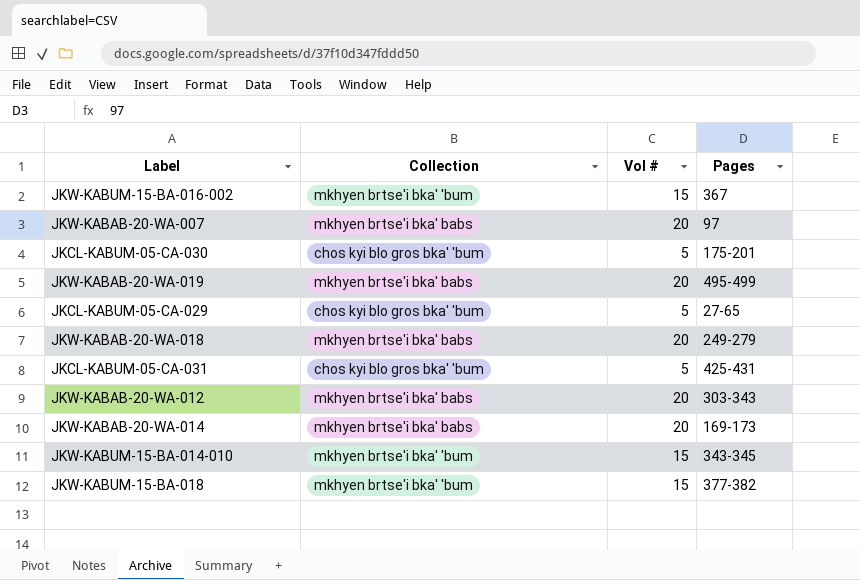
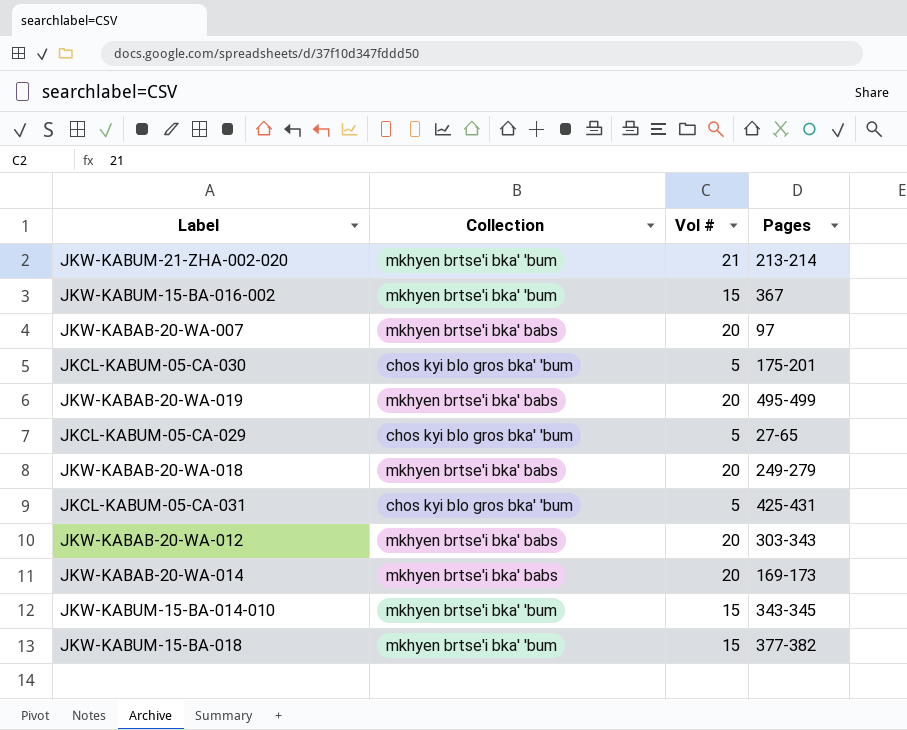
row JKW-KABUM-21-ZHA-002-020: none -> mkhyen brtse'i bka' 'bum | 21 | 213-214

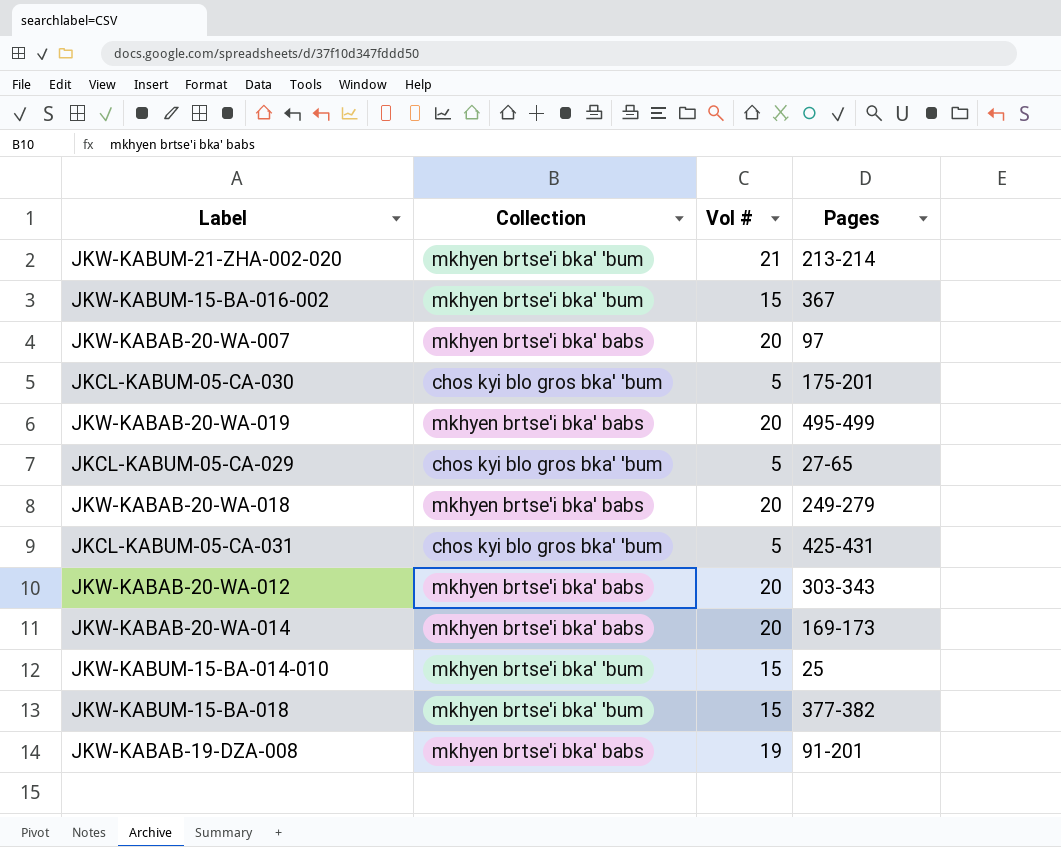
JKW-KABUM-15-BA-014-010 | Pages: 343-345 -> 25
row JKW-KABAB-19-DZA-008: none -> mkhyen brtse'i bka' babs | 19 | 91-201

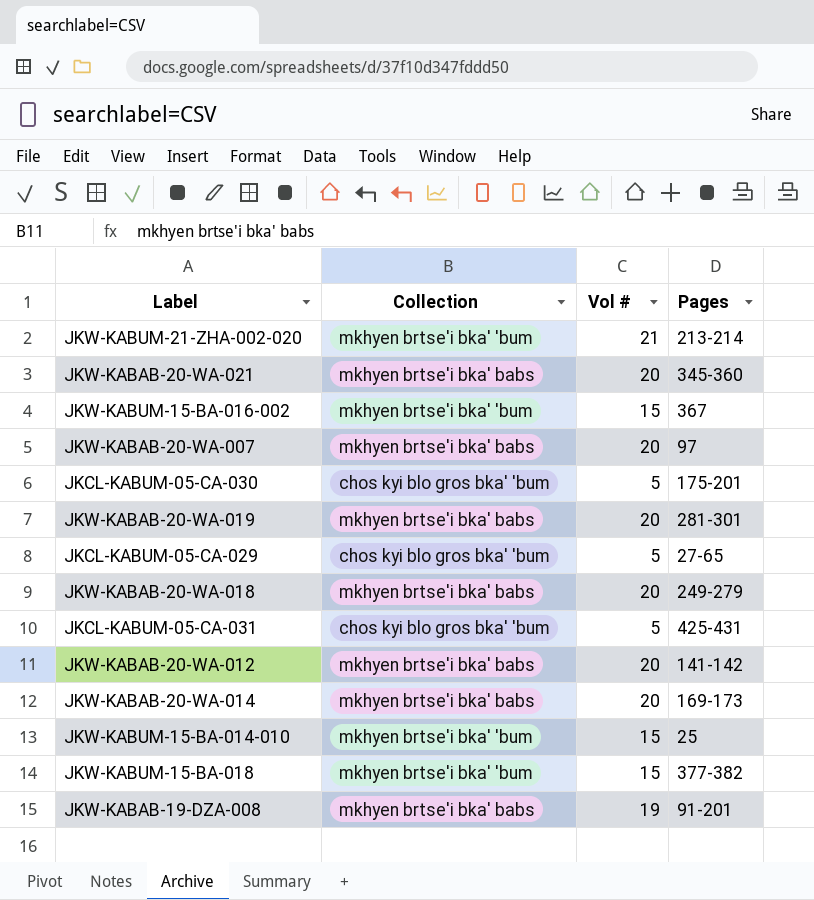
row JKW-KABAB-20-WA-021: none -> mkhyen brtse'i bka' babs | 20 | 345-360
JKW-KABAB-20-WA-019 | Pages: 495-499 -> 281-301
JKW-KABAB-20-WA-012 | Pages: 303-343 -> 141-142

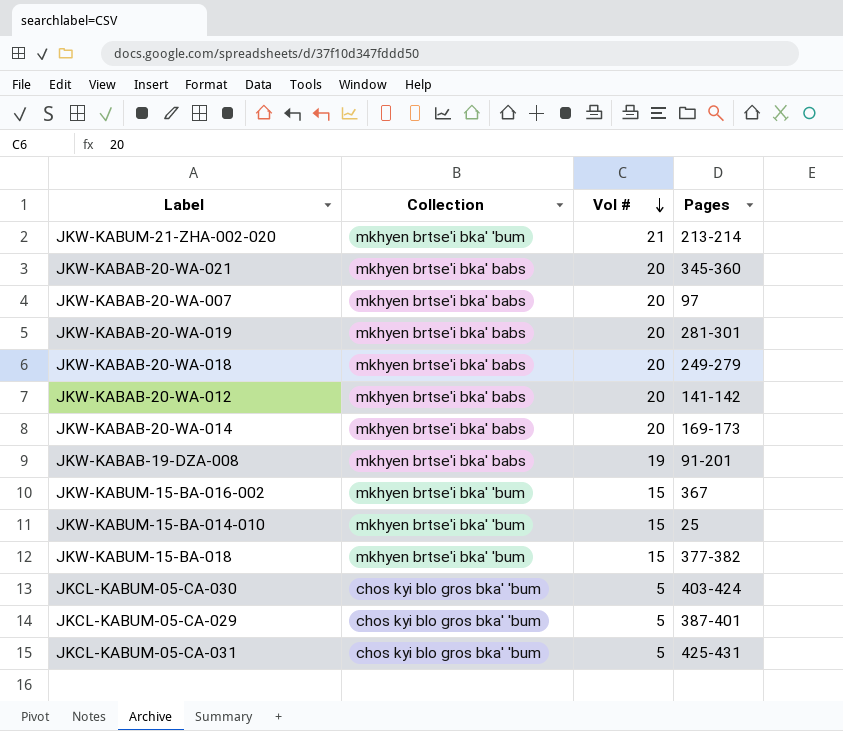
row order: none -> Vol # descending
JKCL-KABUM-05-CA-030 | Pages: 175-201 -> 403-424
JKCL-KABUM-05-CA-029 | Pages: 27-65 -> 387-401

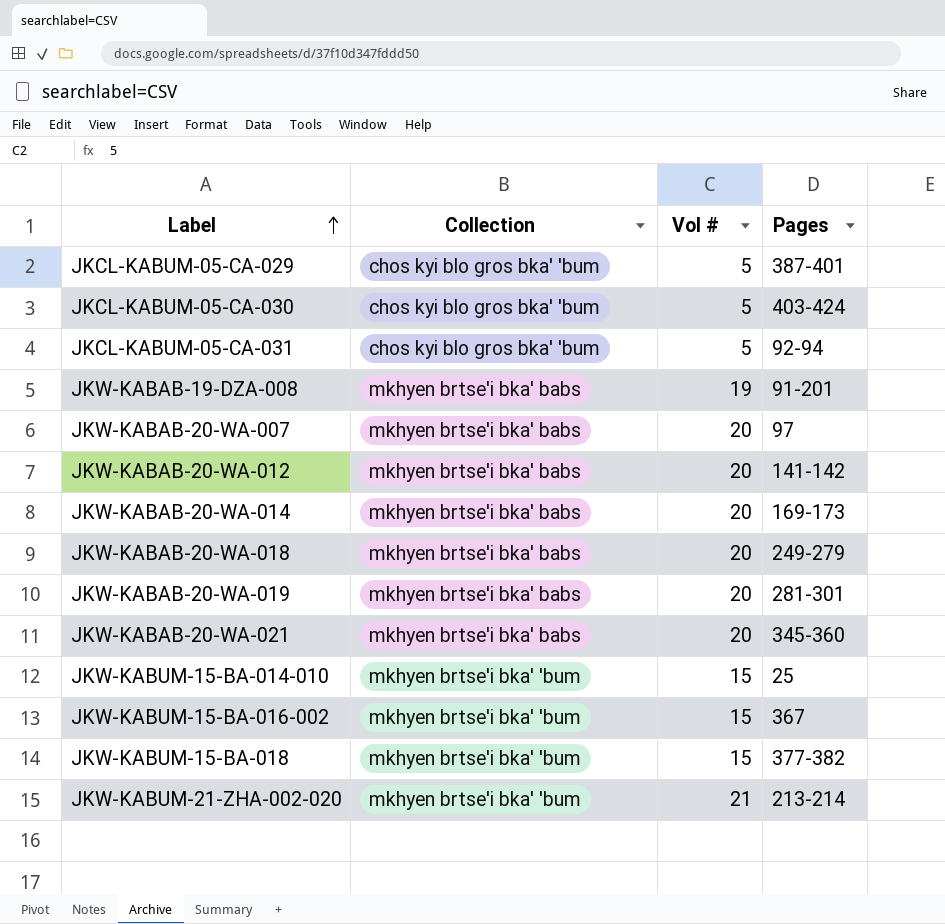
row order: Vol # descending -> Label ascending
JKCL-KABUM-05-CA-031 | Pages: 425-431 -> 92-94

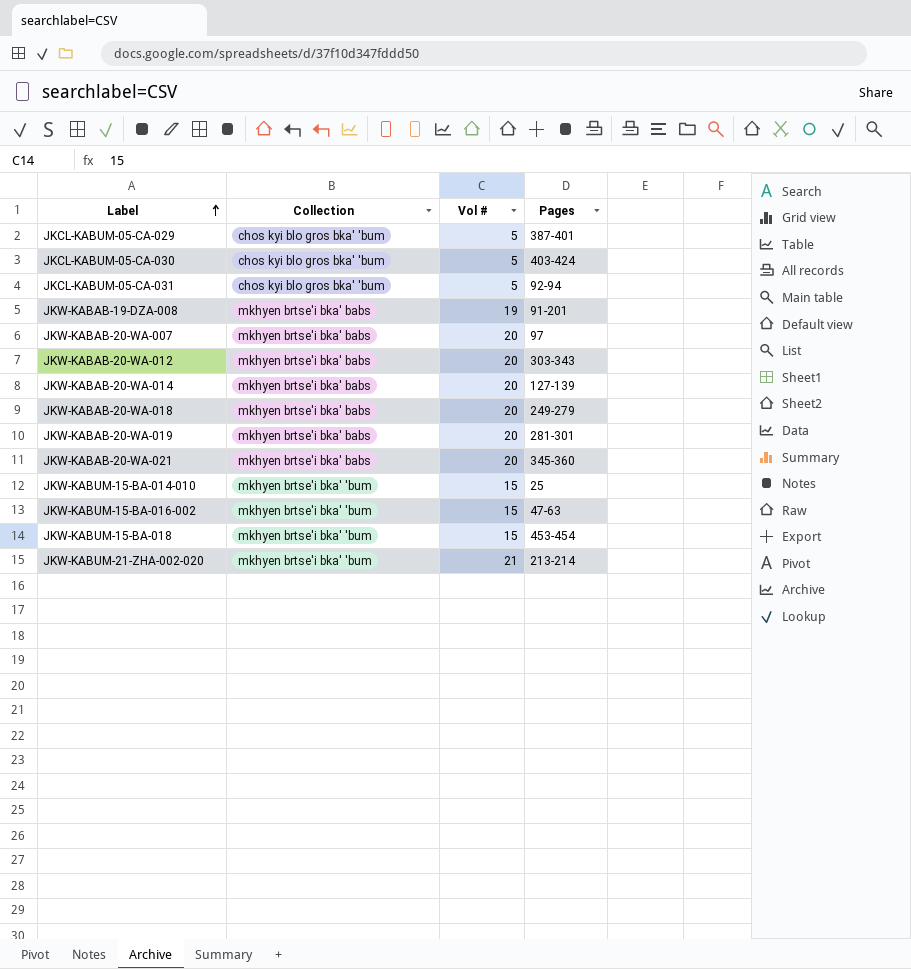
JKW-KABAB-20-WA-012 | Pages: 141-142 -> 303-343
JKW-KABAB-20-WA-014 | Pages: 169-173 -> 127-139
JKW-KABUM-15-BA-016-002 | Pages: 367 -> 47-63
JKW-KABUM-15-BA-018 | Pages: 377-382 -> 453-454

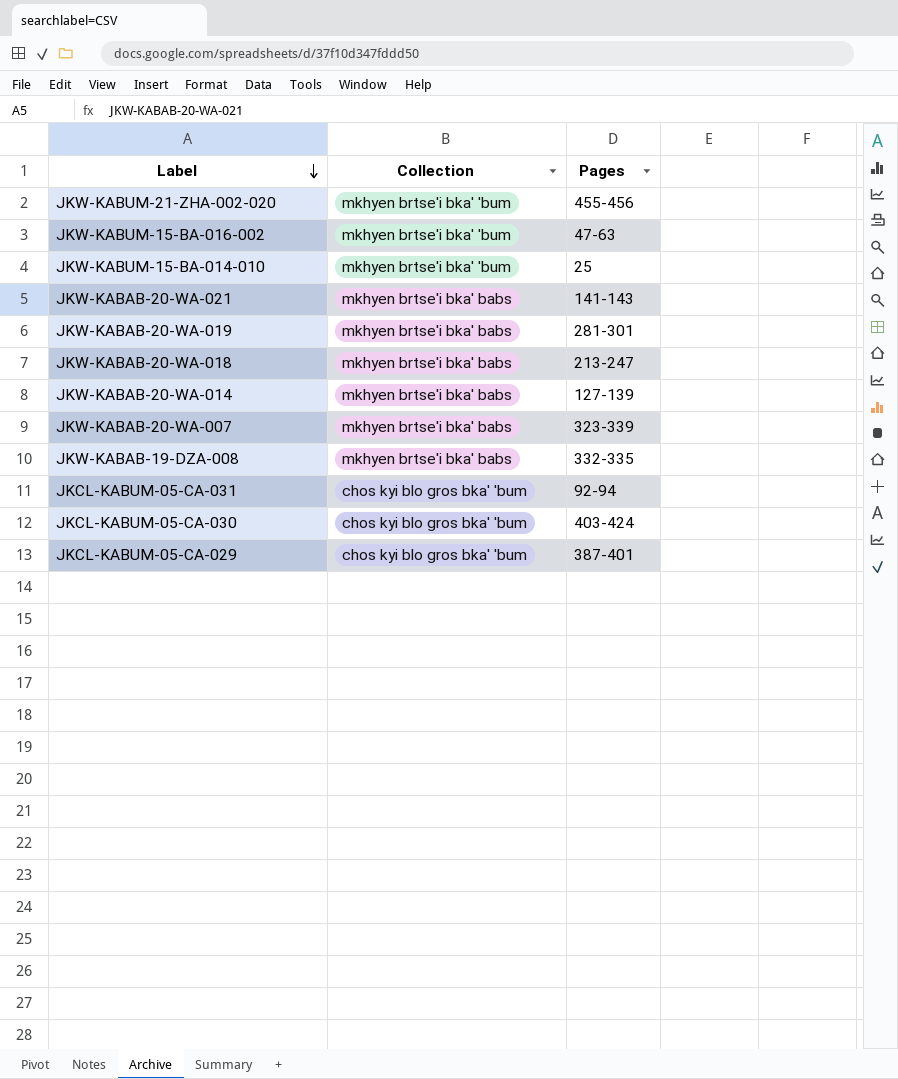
row order: Label ascending -> Label descending
column Vol # | position: 3 -> none
row JKW-KABAB-20-WA-012: mkhyen brtse'i bka' babs | 20 | 303-343 -> none
row JKW-KABUM-15-BA-018: mkhyen brtse'i bka' 'bum | 15 | 453-454 -> none
JKW-KABUM-21-ZHA-002-020 | Pages: 213-214 -> 455-456
JKW-KABAB-20-WA-021 | Pages: 345-360 -> 141-143
JKW-KABAB-20-WA-018 | Pages: 249-279 -> 213-247
JKW-KABAB-20-WA-007 | Pages: 97 -> 323-339
JKW-KABAB-19-DZA-008 | Pages: 91-201 -> 332-335

